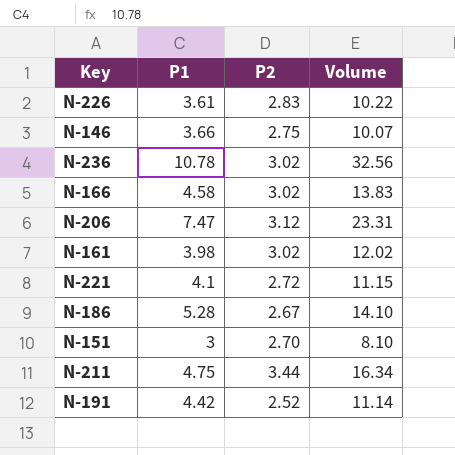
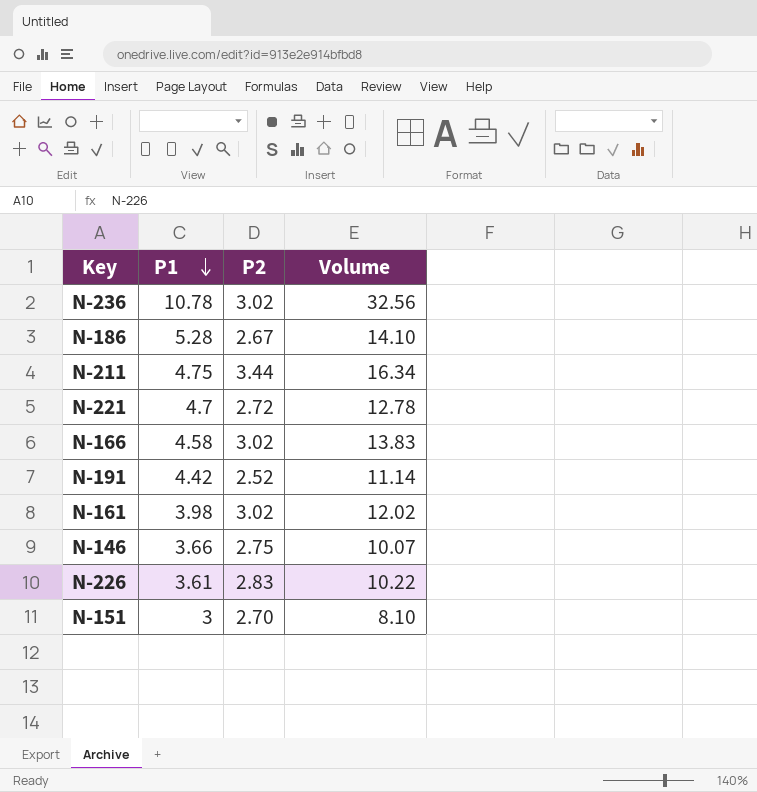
row order: none -> P1 descending
row N-206: 7.47 | 3.12 | 23.31 -> none
N-221 | P1: 4.1 -> 4.7
N-221 | Volume: 11.15 -> 12.78

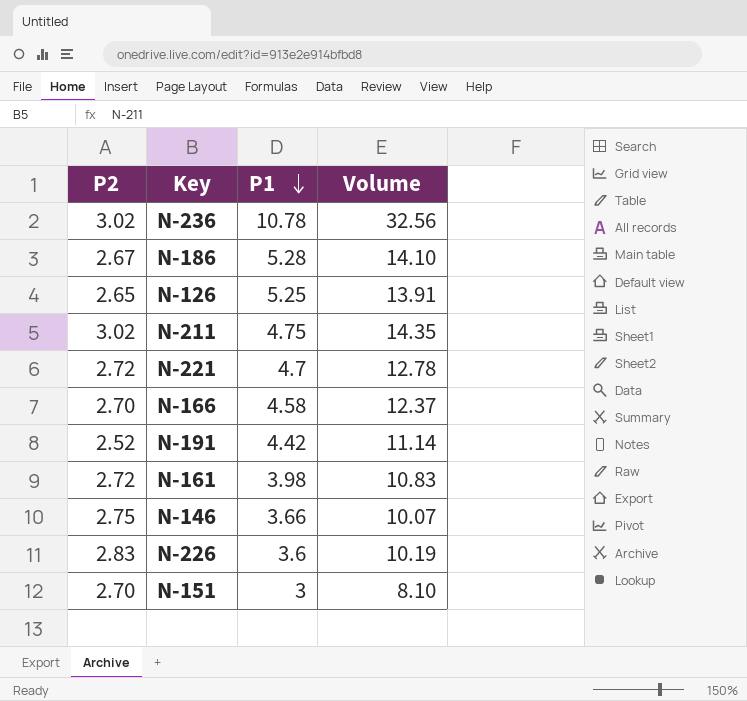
column P2 | position: 3 -> 1
row N-126: none -> 2.65 | 5.25 | 13.91
N-211 | P2: 3.44 -> 3.02
N-211 | Volume: 16.34 -> 14.35
N-166 | P2: 3.02 -> 2.70
N-166 | Volume: 13.83 -> 12.37
N-161 | P2: 3.02 -> 2.72
N-161 | Volume: 12.02 -> 10.83
N-226 | P1: 3.61 -> 3.6
N-226 | Volume: 10.22 -> 10.19

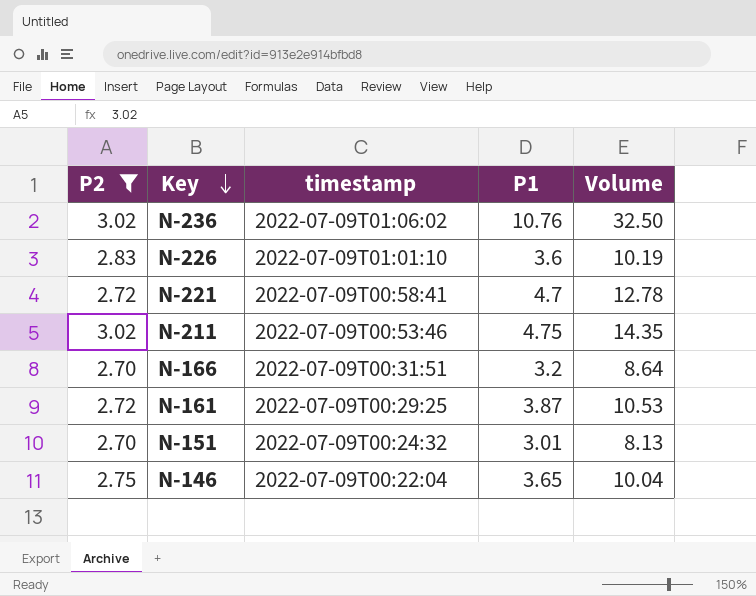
filter: none -> P2 >= 2.70
row order: P1 descending -> Key descending
column timestamp | position: none -> 3
N-236 | P1: 10.78 -> 10.76
N-236 | Volume: 32.56 -> 32.50
N-166 | P1: 4.58 -> 3.2
N-166 | Volume: 12.37 -> 8.64
N-161 | P1: 3.98 -> 3.87
N-161 | Volume: 10.83 -> 10.53
N-151 | P1: 3 -> 3.01
N-151 | Volume: 8.10 -> 8.13
N-146 | P1: 3.66 -> 3.65
N-146 | Volume: 10.07 -> 10.04

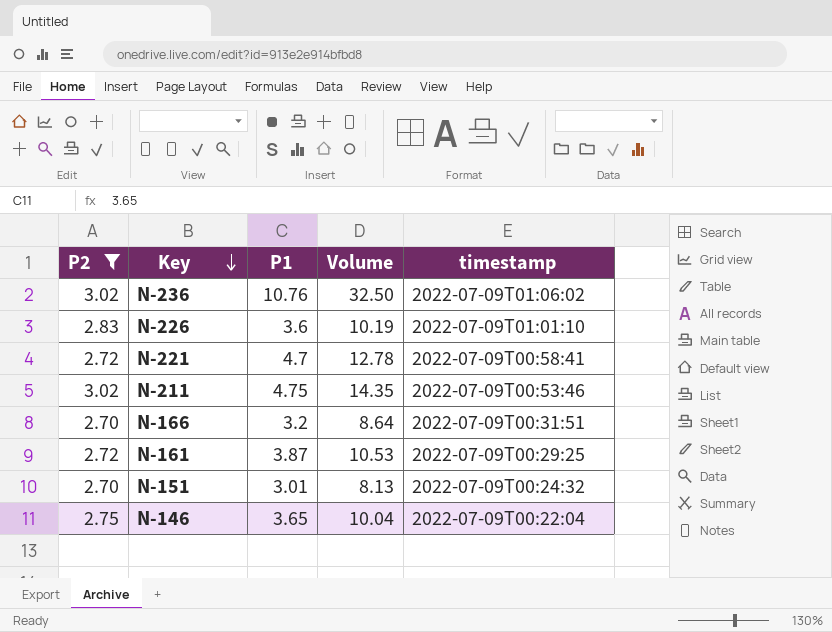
column timestamp | position: 3 -> 5

